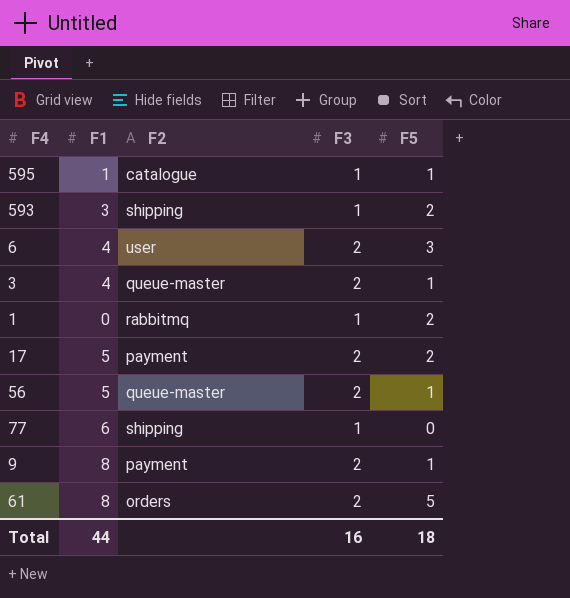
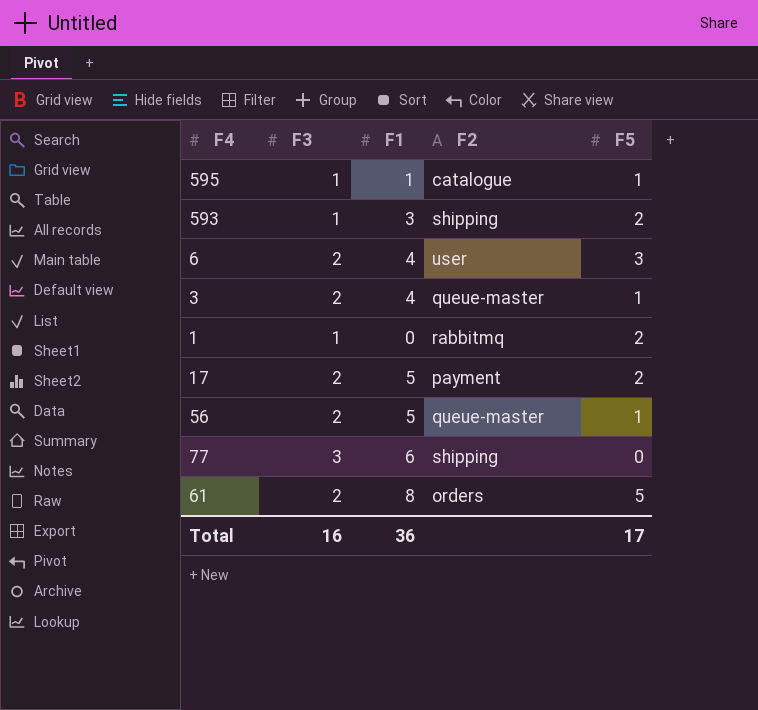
column F3 | position: 4 -> 2
row 9: 8 | payment | 2 | 1 -> none
77 | F3: 1 -> 3
Total | F1: 44 -> 36
Total | F5: 18 -> 17

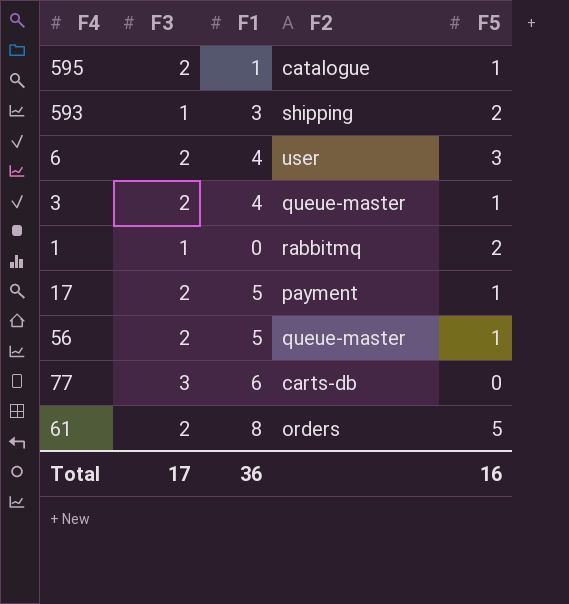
595 | F3: 1 -> 2
17 | F5: 2 -> 1
77 | F2: shipping -> carts-db
Total | F3: 16 -> 17
Total | F5: 17 -> 16

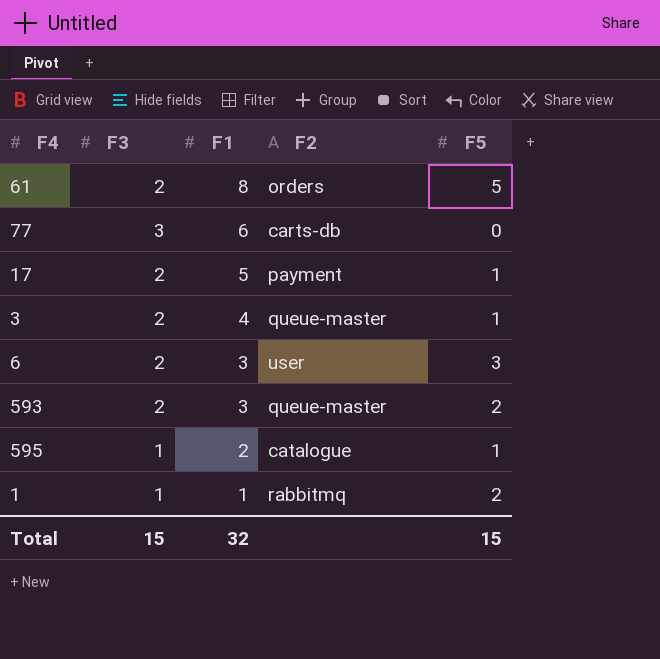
row order: none -> F1 descending
row 56: 2 | 5 | queue-master | 1 -> none
6 | F1: 4 -> 3
593 | F3: 1 -> 2
593 | F2: shipping -> queue-master
595 | F3: 2 -> 1
595 | F1: 1 -> 2
1 | F1: 0 -> 1
Total | F3: 17 -> 15
Total | F1: 36 -> 32
Total | F5: 16 -> 15

